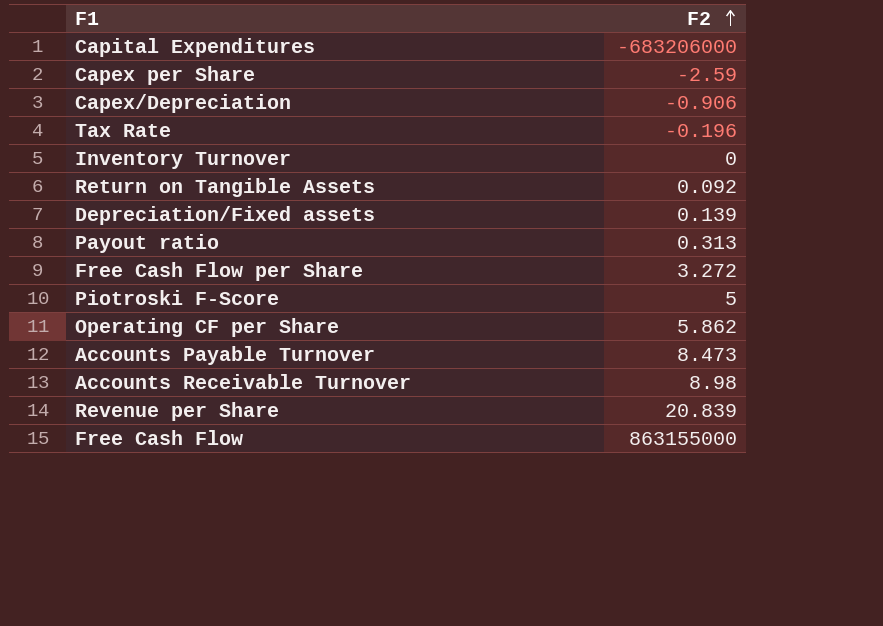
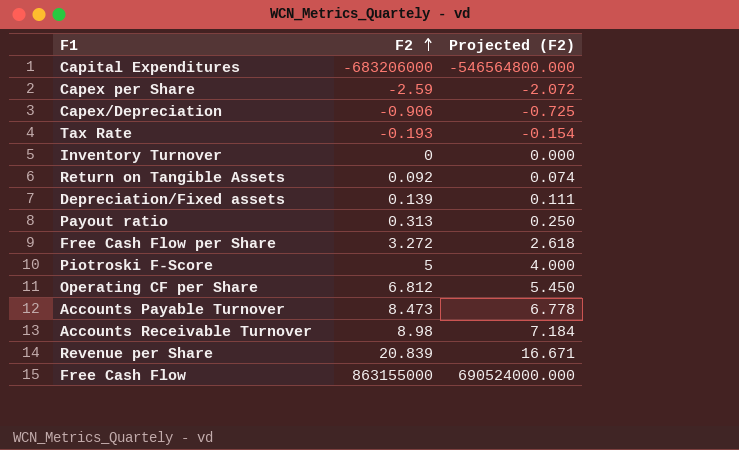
column Projected (F2) | formula: none -> [F2] * 0.8
Tax Rate | F2: -0.196 -> -0.193
Operating CF per Share | F2: 5.862 -> 6.812

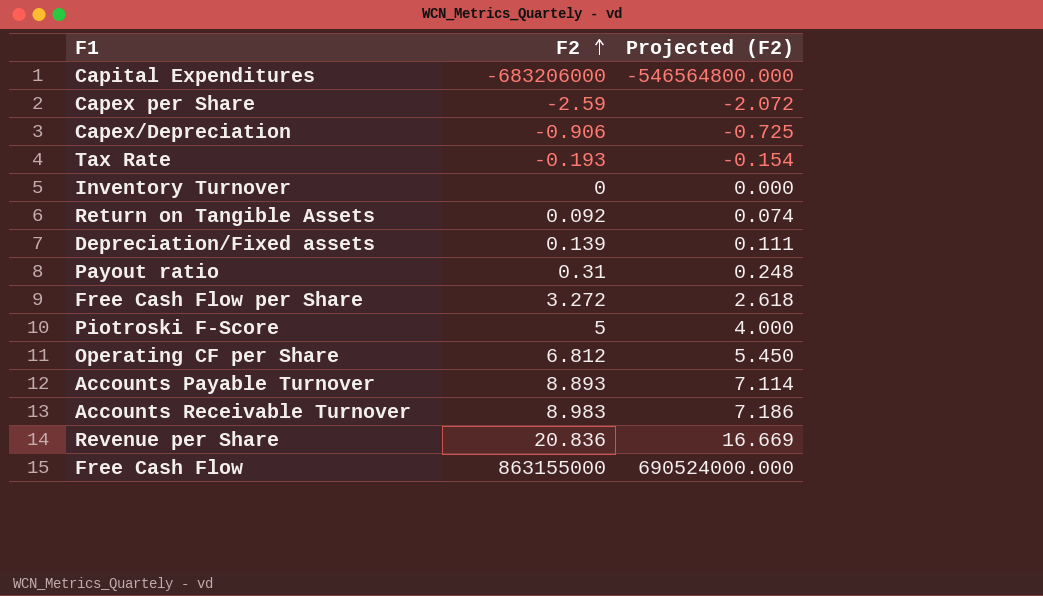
Payout ratio | F2: 0.313 -> 0.31
Payout ratio | Projected (F2): 0.250 -> 0.248
Accounts Payable Turnover | F2: 8.473 -> 8.893
Accounts Payable Turnover | Projected (F2): 6.778 -> 7.114
Accounts Receivable Turnover | F2: 8.98 -> 8.983
Accounts Receivable Turnover | Projected (F2): 7.184 -> 7.186
Revenue per Share | F2: 20.839 -> 20.836
Revenue per Share | Projected (F2): 16.671 -> 16.669

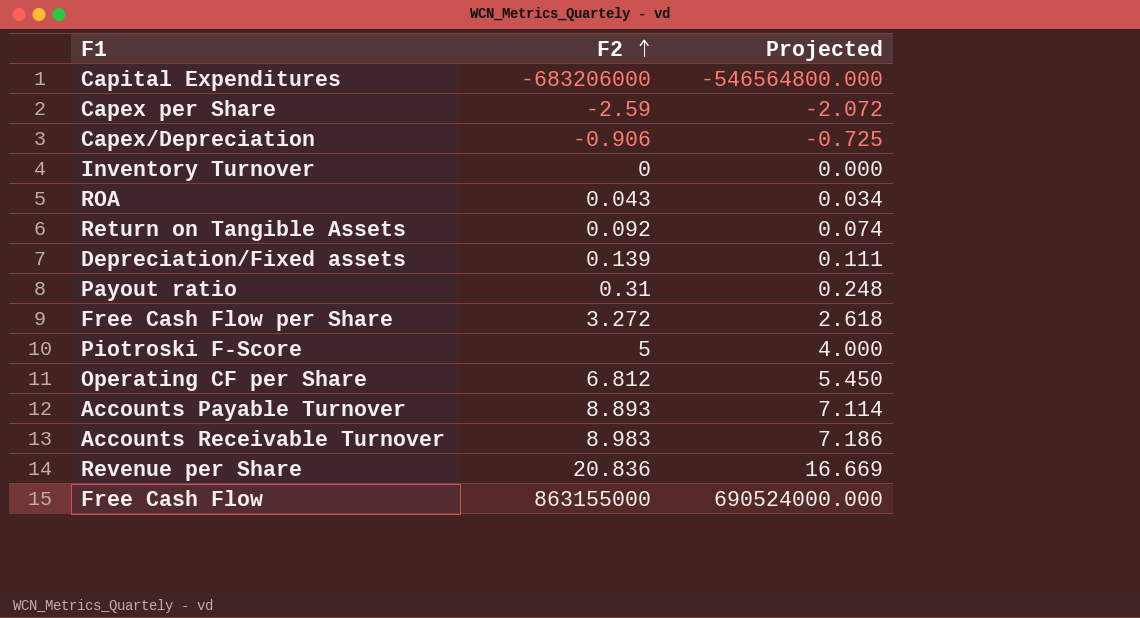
column name: Projected (F2) -> Projected
row Tax Rate: -0.193 | -0.154 -> none
row ROA: none -> 0.043 | 0.034

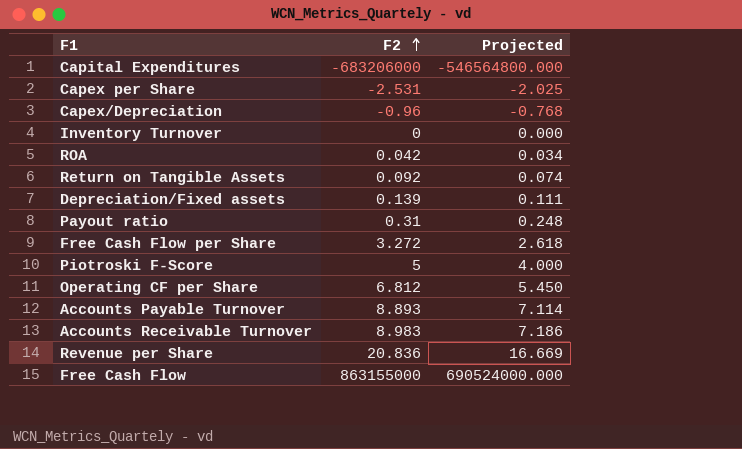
Capex per Share | F2: -2.59 -> -2.531
Capex per Share | Projected: -2.072 -> -2.025
Capex/Depreciation | F2: -0.906 -> -0.96
Capex/Depreciation | Projected: -0.725 -> -0.768
ROA | F2: 0.043 -> 0.042

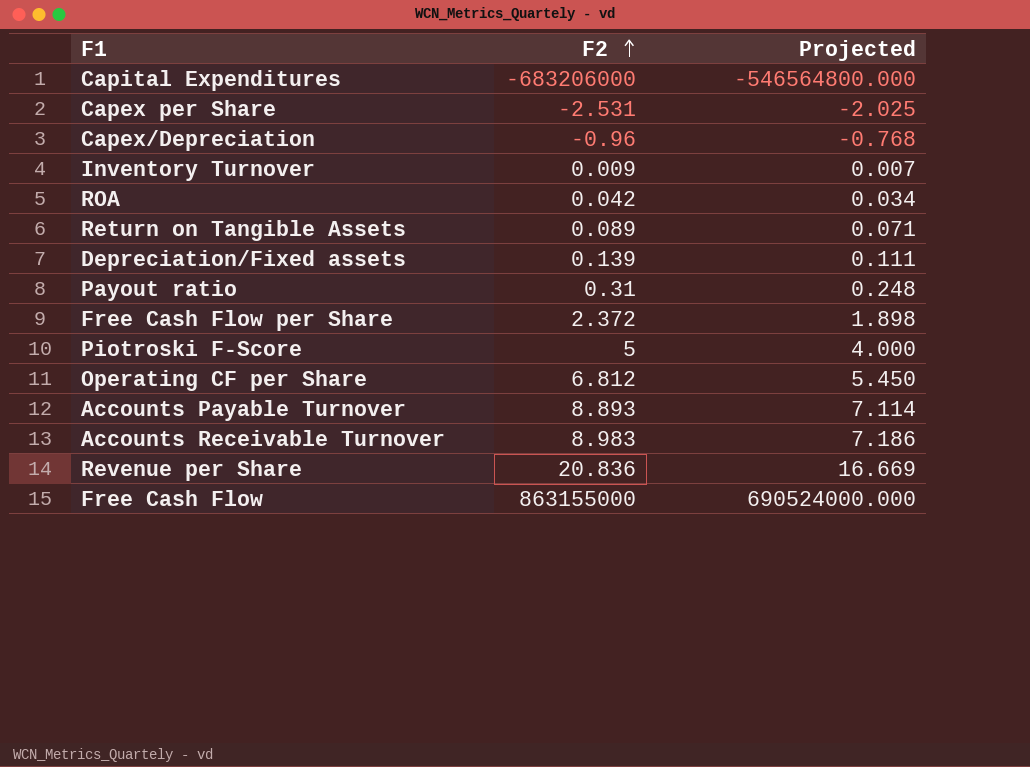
Inventory Turnover | F2: 0 -> 0.009
Inventory Turnover | Projected: 0.000 -> 0.007
Return on Tangible Assets | F2: 0.092 -> 0.089
Return on Tangible Assets | Projected: 0.074 -> 0.071
Free Cash Flow per Share | F2: 3.272 -> 2.372
Free Cash Flow per Share | Projected: 2.618 -> 1.898

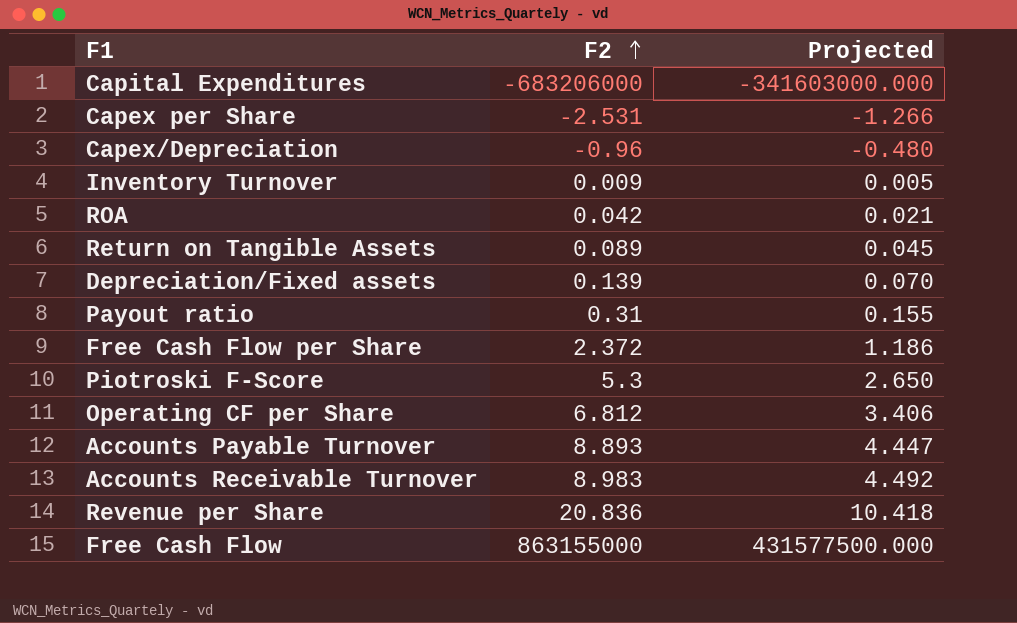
column Projected | formula: [F2] * 0.8 -> [F2] * 0.5
Piotroski F-Score | F2: 5 -> 5.3

